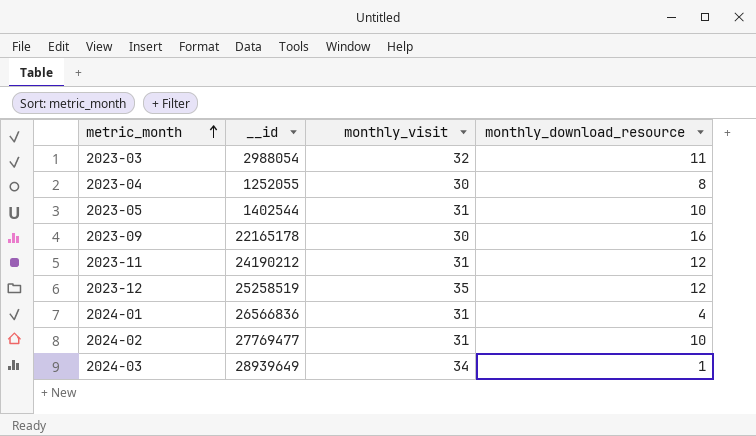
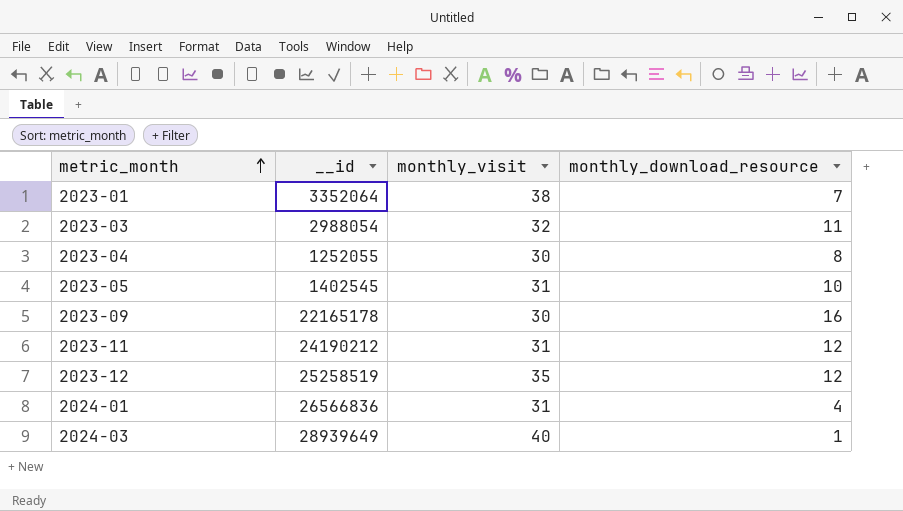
row 2024-02: 27769477 | 31 | 10 -> none
row 2023-01: none -> 3352064 | 38 | 7
2023-05 | __id: 1402544 -> 1402545
2024-03 | monthly_visit: 34 -> 40

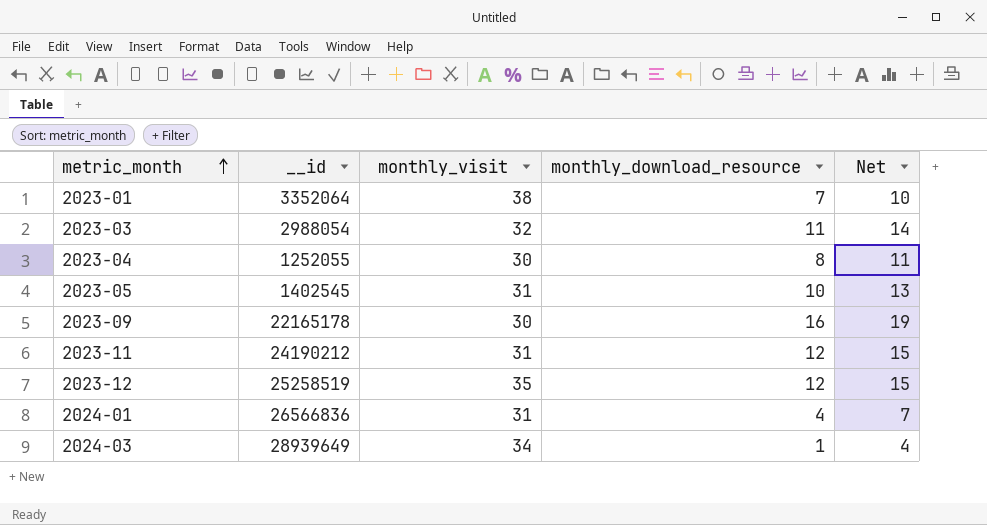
column Net | formula: none -> [monthly_download_resource] + 3
2024-03 | monthly_visit: 40 -> 34

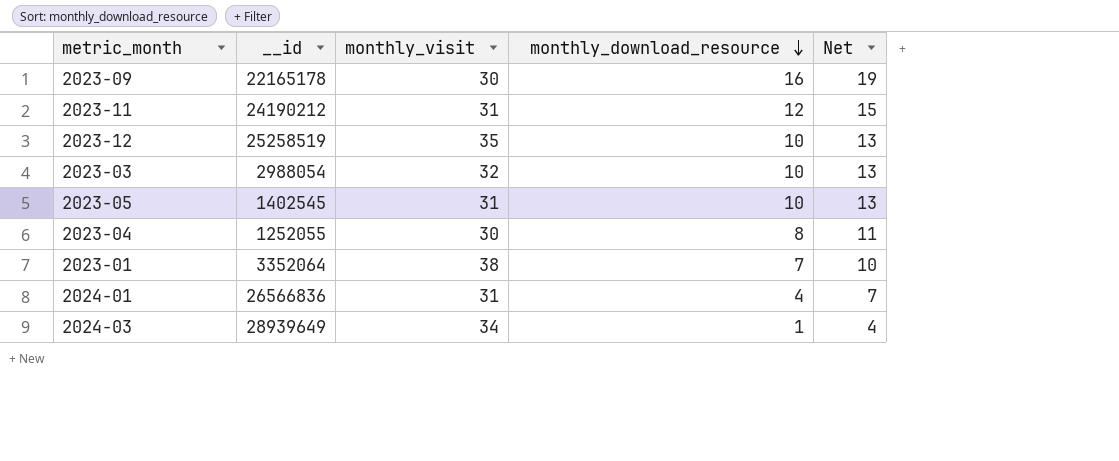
row order: metric_month ascending -> monthly_download_resource descending
2023-12 | monthly_download_resource: 12 -> 10
2023-12 | Net: 15 -> 13
2023-03 | monthly_download_resource: 11 -> 10
2023-03 | Net: 14 -> 13

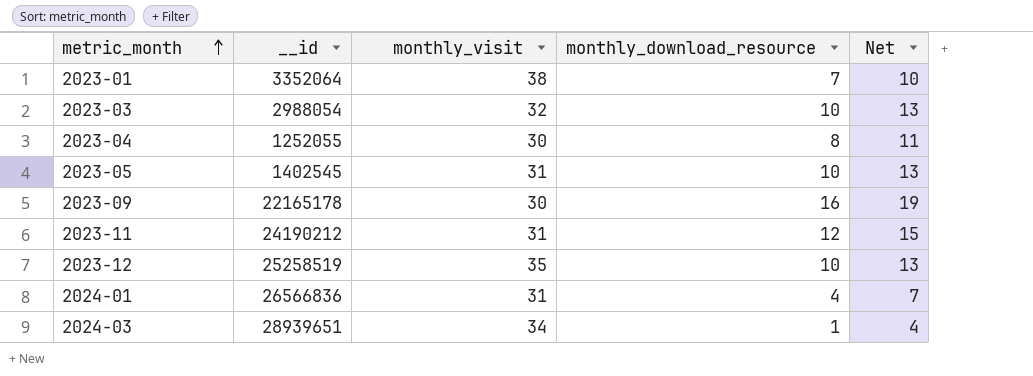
row order: monthly_download_resource descending -> metric_month ascending
2024-03 | __id: 28939649 -> 28939651

